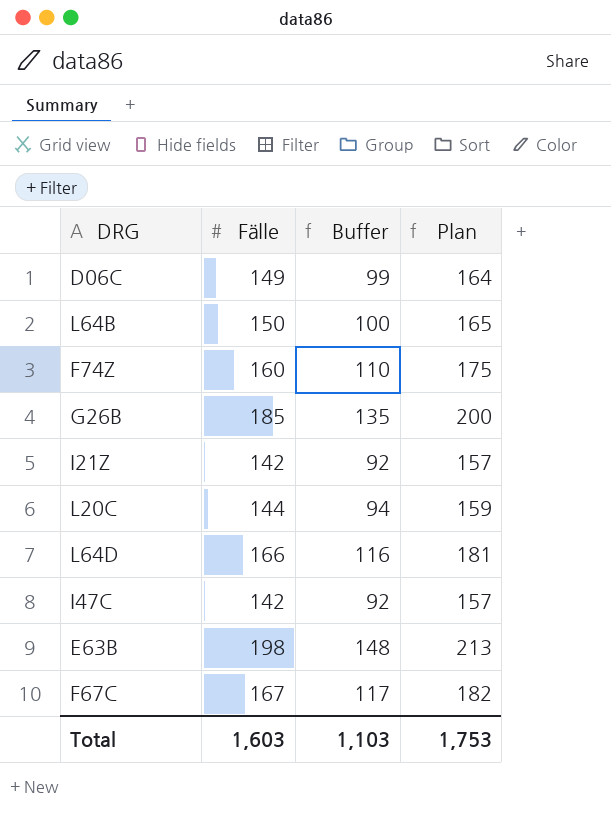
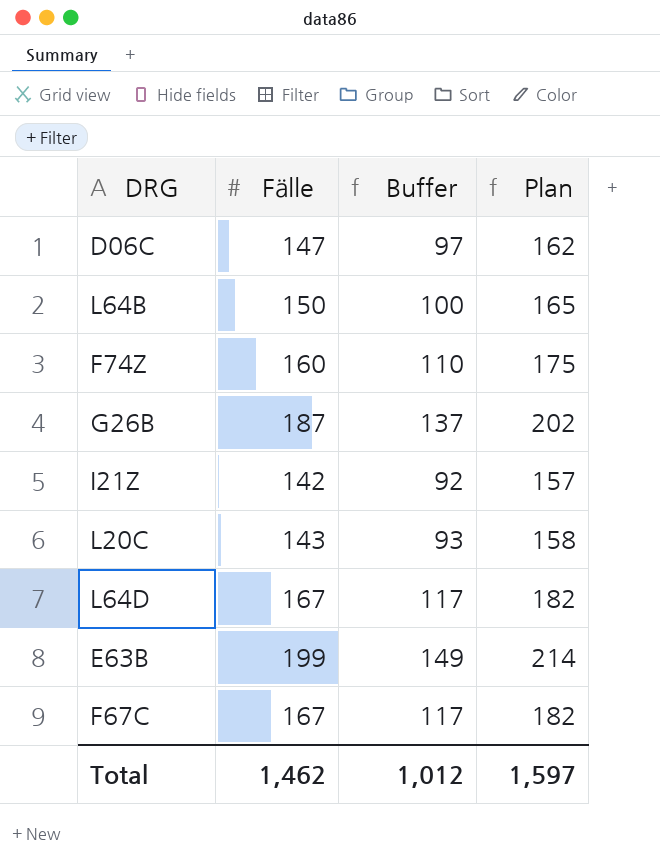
row I47C: 142 | 92 | 157 -> none
D06C | Fälle: 149 -> 147
D06C | Buffer: 99 -> 97
D06C | Plan: 164 -> 162
G26B | Fälle: 185 -> 187
G26B | Buffer: 135 -> 137
G26B | Plan: 200 -> 202
L20C | Fälle: 144 -> 143
L20C | Buffer: 94 -> 93
L20C | Plan: 159 -> 158
L64D | Fälle: 166 -> 167
L64D | Buffer: 116 -> 117
L64D | Plan: 181 -> 182
E63B | Fälle: 198 -> 199
E63B | Buffer: 148 -> 149
E63B | Plan: 213 -> 214
Total | Fälle: 1,603 -> 1,462
Total | Buffer: 1,103 -> 1,012
Total | Plan: 1,753 -> 1,597

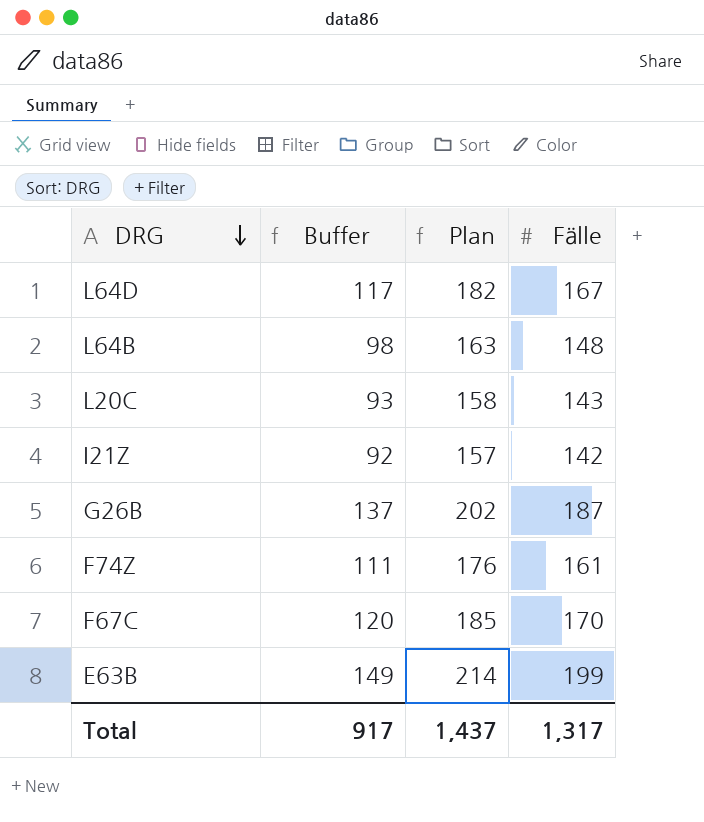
row order: none -> DRG descending
column Fälle | position: 2 -> 4
row D06C: 147 | 97 | 162 -> none
L64B | Buffer: 100 -> 98
L64B | Plan: 165 -> 163
L64B | Fälle: 150 -> 148
F74Z | Buffer: 110 -> 111
F74Z | Plan: 175 -> 176
F74Z | Fälle: 160 -> 161
F67C | Buffer: 117 -> 120
F67C | Plan: 182 -> 185
F67C | Fälle: 167 -> 170
Total | Buffer: 1,012 -> 917
Total | Plan: 1,597 -> 1,437
Total | Fälle: 1,462 -> 1,317

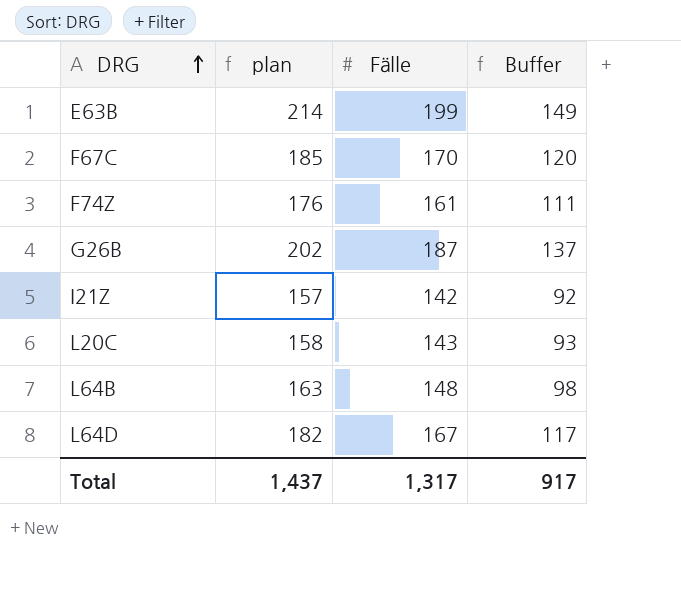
row order: DRG descending -> DRG ascending
column name: Plan -> plan
column Buffer | position: 2 -> 4

